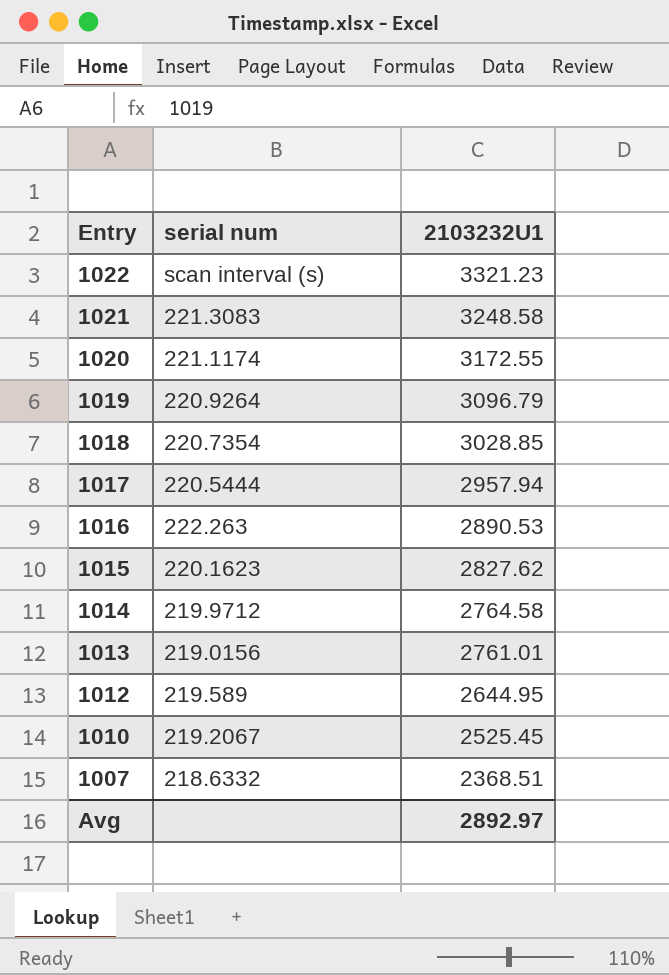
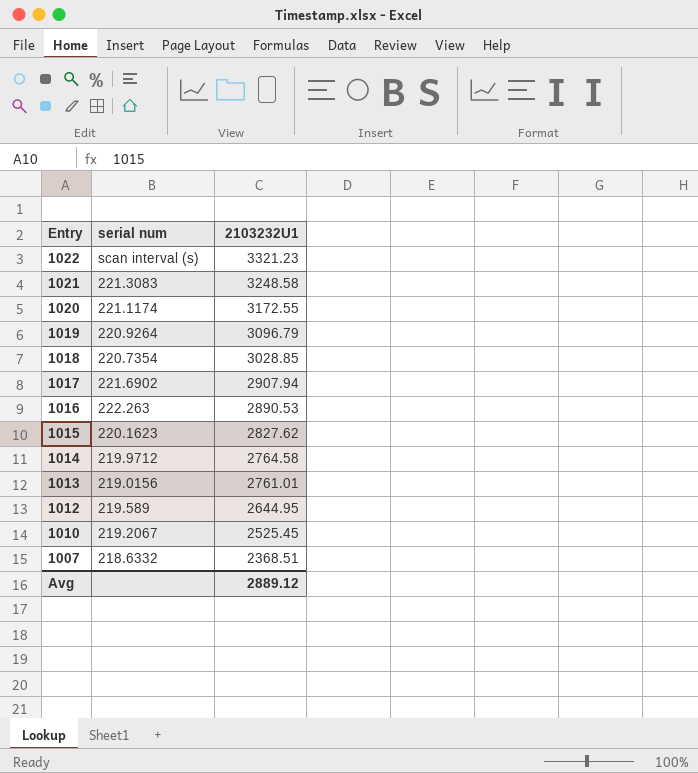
1017 | serial num: 220.5444 -> 221.6902
1017 | 2103232U1: 2957.94 -> 2907.94
Avg | 2103232U1: 2892.97 -> 2889.12

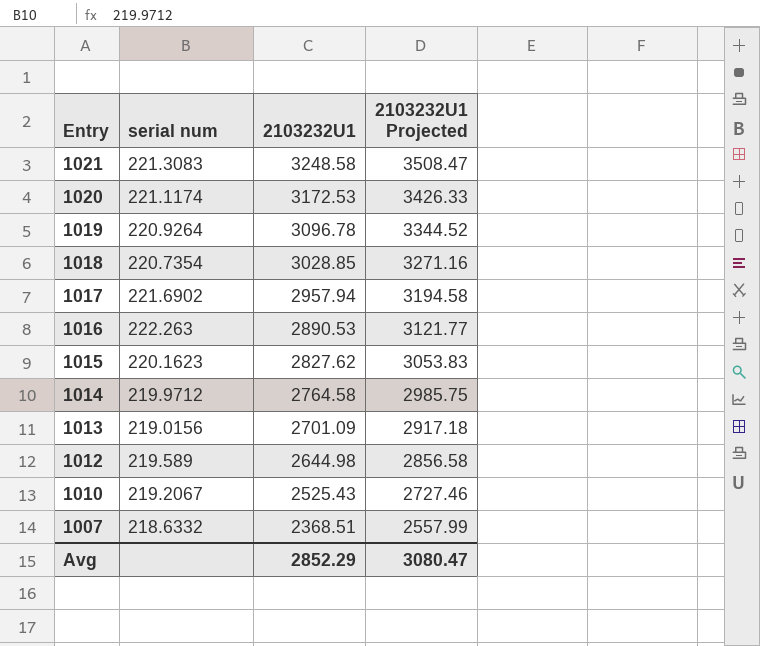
column 2103232U1 Projected | formula: none -> [2103232U1] * 1.08
row 1022: scan interval (s) | 3321.23 -> none
1020 | 2103232U1: 3172.55 -> 3172.53
1019 | 2103232U1: 3096.79 -> 3096.78
1017 | 2103232U1: 2907.94 -> 2957.94
1013 | 2103232U1: 2761.01 -> 2701.09
1012 | 2103232U1: 2644.95 -> 2644.98
1010 | 2103232U1: 2525.45 -> 2525.43
Avg | 2103232U1: 2889.12 -> 2852.29

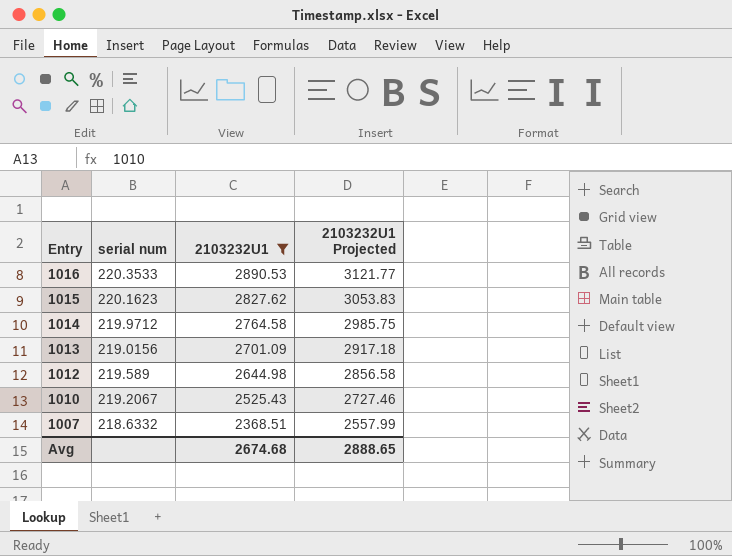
filter: none -> 2103232U1 <= 2890.53
1016 | serial num: 222.263 -> 220.3533
Avg | 2103232U1: 2852.29 -> 2674.68
Avg | 2103232U1 Projected: 3080.47 -> 2888.65

